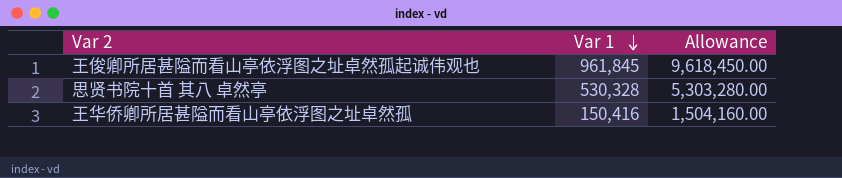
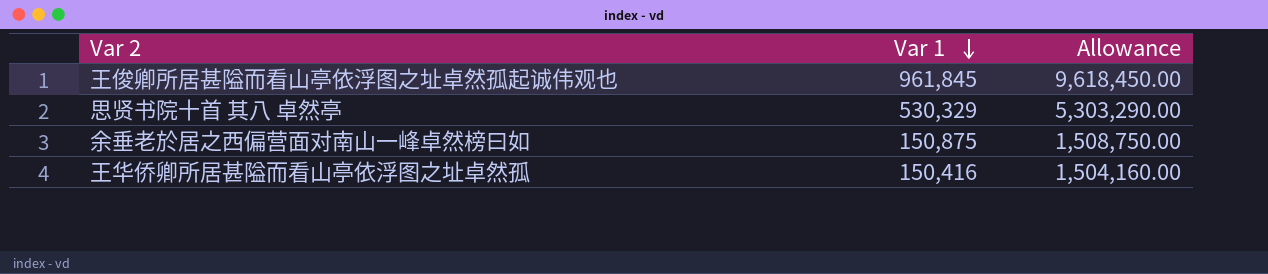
思贤书院十首 其八 卓然亭 | Var 1: 530,328 -> 530,329
思贤书院十首 其八 卓然亭 | Allowance: 5,303,280.00 -> 5,303,290.00
row 余垂老於居之西偏营面对南山一峰卓然榜曰如: none -> 150,875 | 1,508,750.00

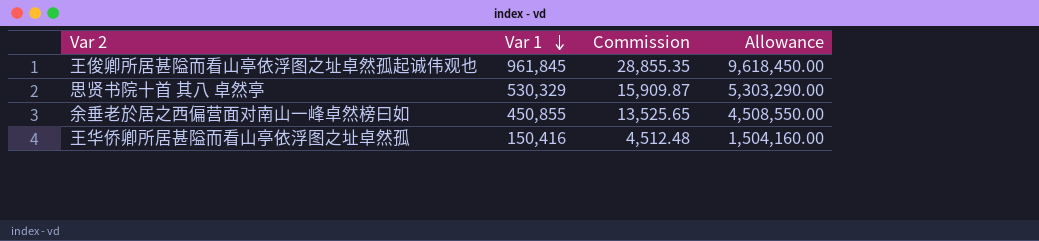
column Commission | formula: none -> [Var 1] * 0.03
余垂老於居之西偏营面对南山一峰卓然榜曰如 | Var 1: 150,875 -> 450,855
余垂老於居之西偏营面对南山一峰卓然榜曰如 | Allowance: 1,508,750.00 -> 4,508,550.00

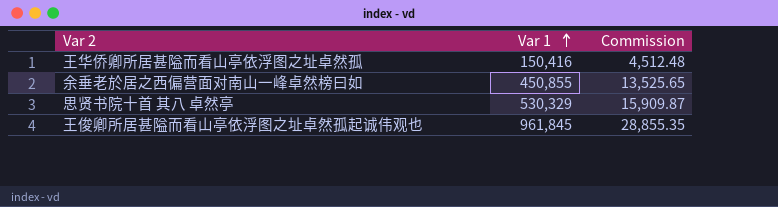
row order: Var 1 descending -> Var 1 ascending
column Allowance | formula: [Var 1] * 10 -> none

